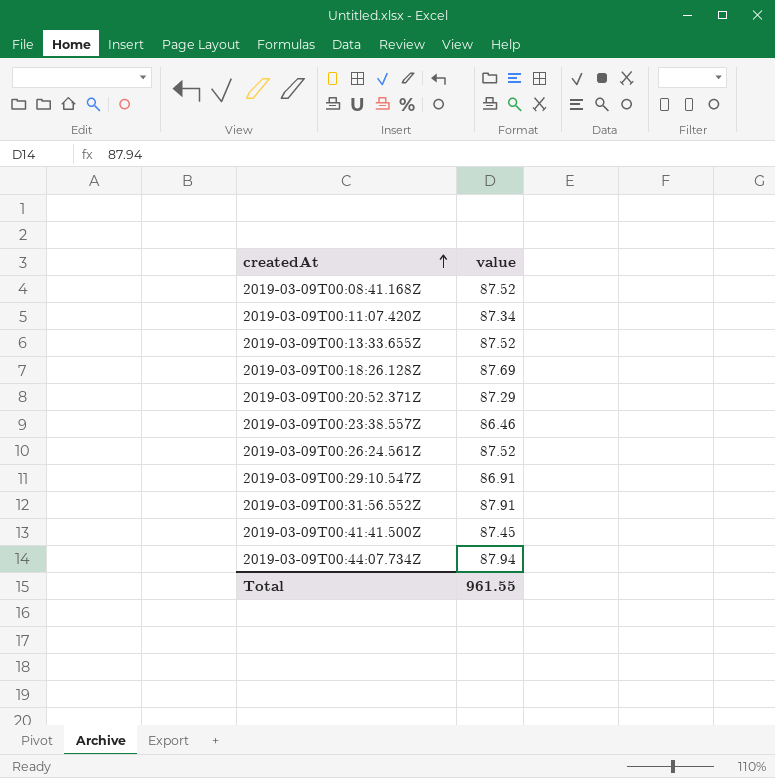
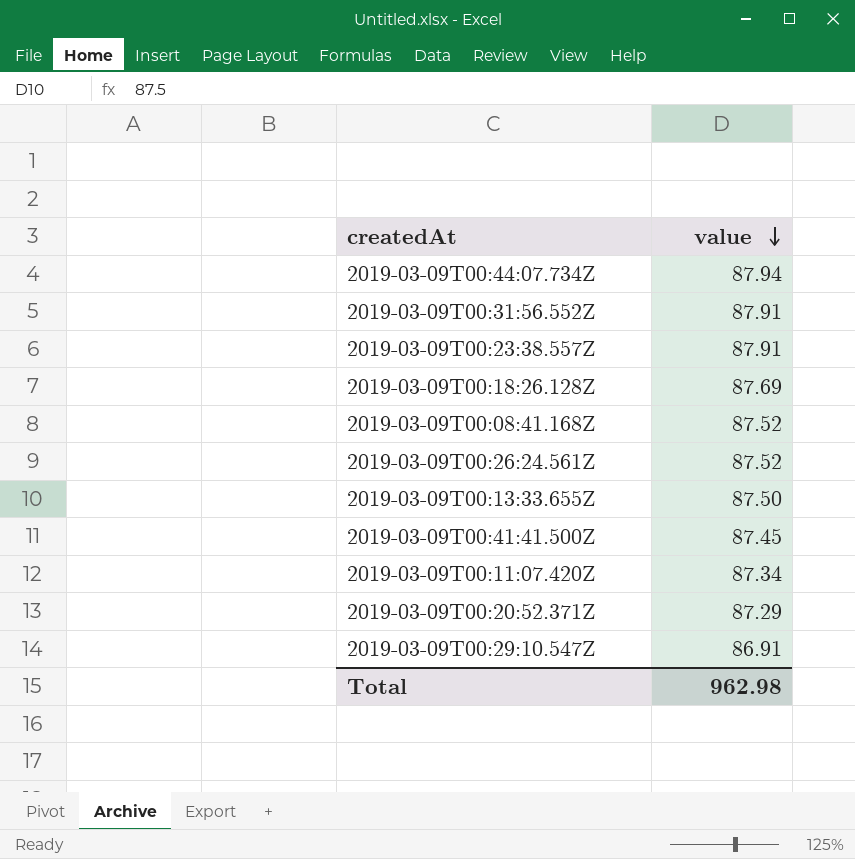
row order: createdAt ascending -> value descending
2019-03-09T00:23:38.557Z | value: 86.46 -> 87.91
2019-03-09T00:13:33.655Z | value: 87.52 -> 87.50
Total | value: 961.55 -> 962.98

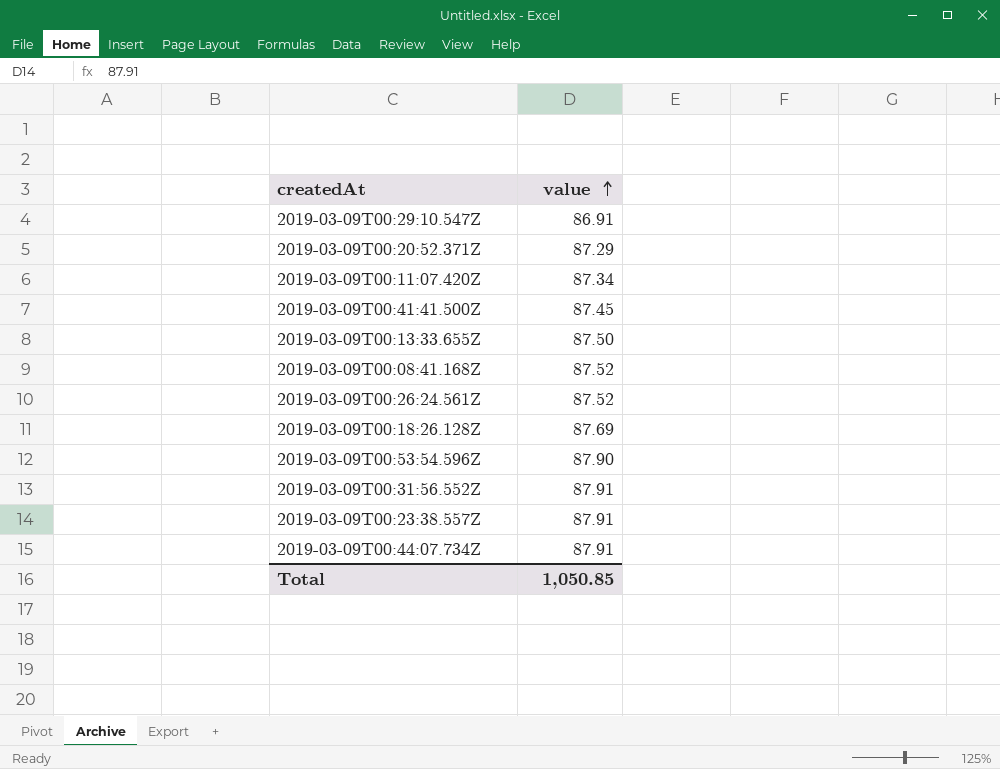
row order: value descending -> value ascending
row 2019-03-09T00:53:54.596Z: none -> 87.90
2019-03-09T00:44:07.734Z | value: 87.94 -> 87.91
Total | value: 962.98 -> 1,050.85

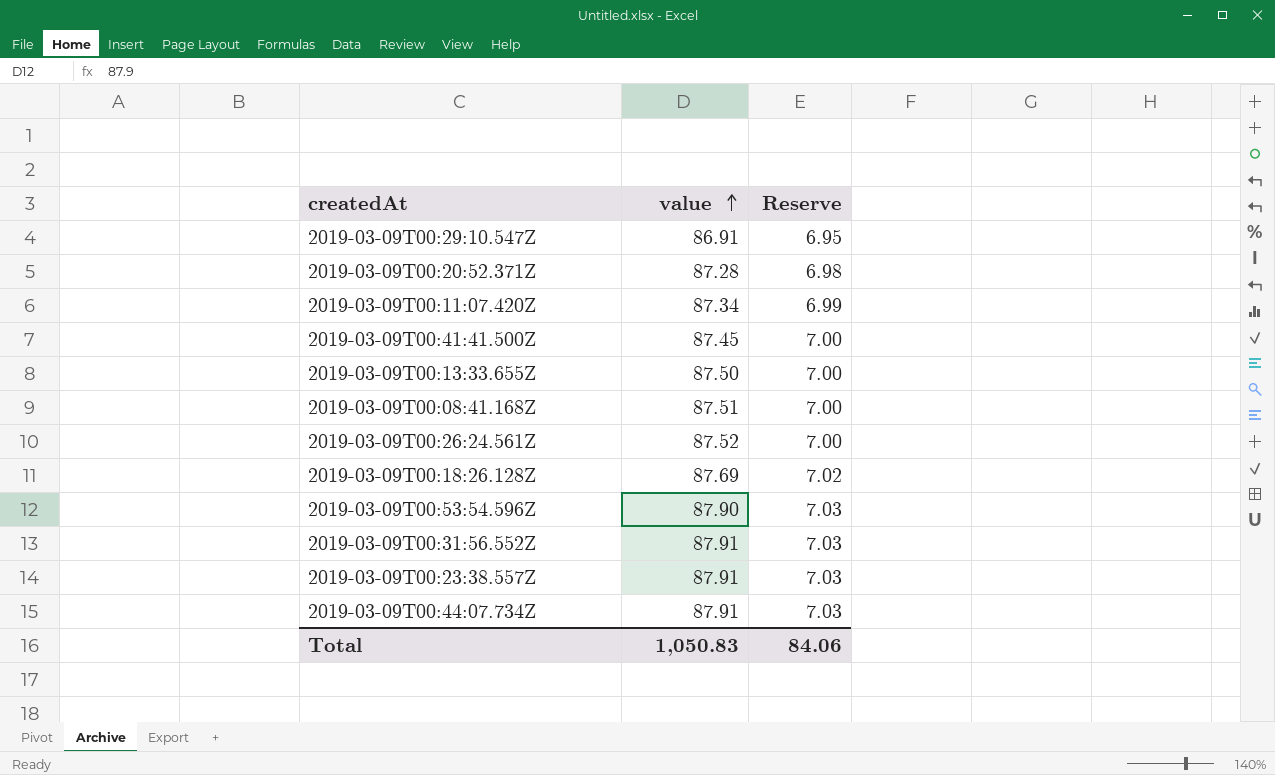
column Reserve | formula: none -> [value] * 0.08
2019-03-09T00:20:52.371Z | value: 87.29 -> 87.28
2019-03-09T00:08:41.168Z | value: 87.52 -> 87.51
Total | value: 1,050.85 -> 1,050.83

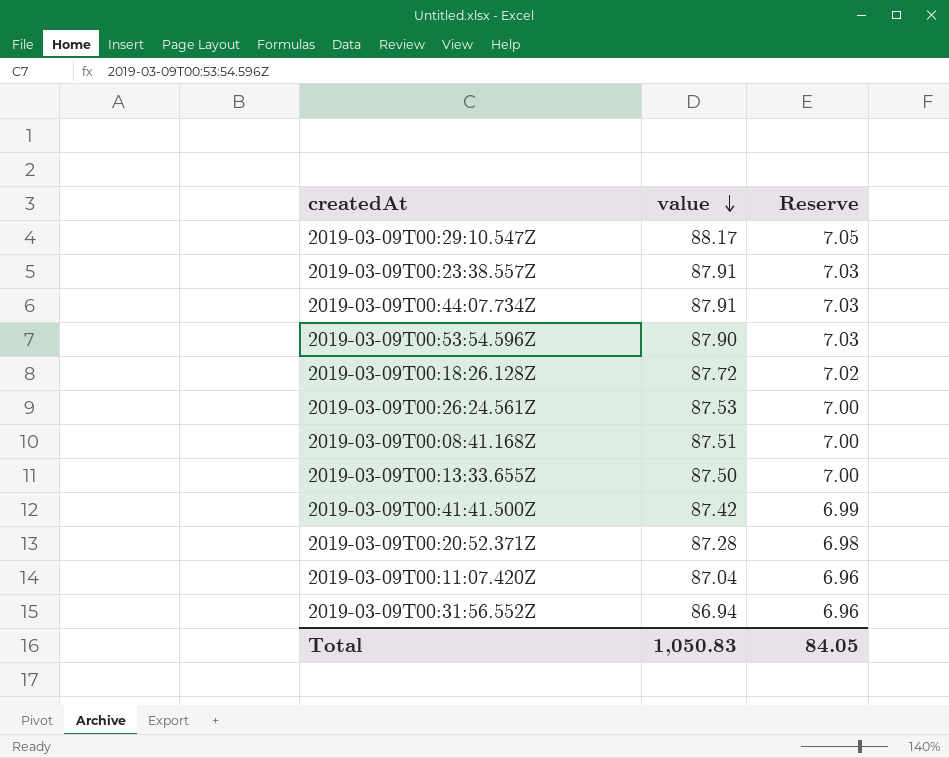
row order: value ascending -> value descending
2019-03-09T00:29:10.547Z | value: 86.91 -> 88.17
2019-03-09T00:29:10.547Z | Reserve: 6.95 -> 7.05
2019-03-09T00:18:26.128Z | value: 87.69 -> 87.72
2019-03-09T00:26:24.561Z | value: 87.52 -> 87.53
2019-03-09T00:41:41.500Z | value: 87.45 -> 87.42
2019-03-09T00:41:41.500Z | Reserve: 7.00 -> 6.99
2019-03-09T00:11:07.420Z | value: 87.34 -> 87.04
2019-03-09T00:11:07.420Z | Reserve: 6.99 -> 6.96
2019-03-09T00:31:56.552Z | value: 87.91 -> 86.94
2019-03-09T00:31:56.552Z | Reserve: 7.03 -> 6.96
Total | Reserve: 84.06 -> 84.05

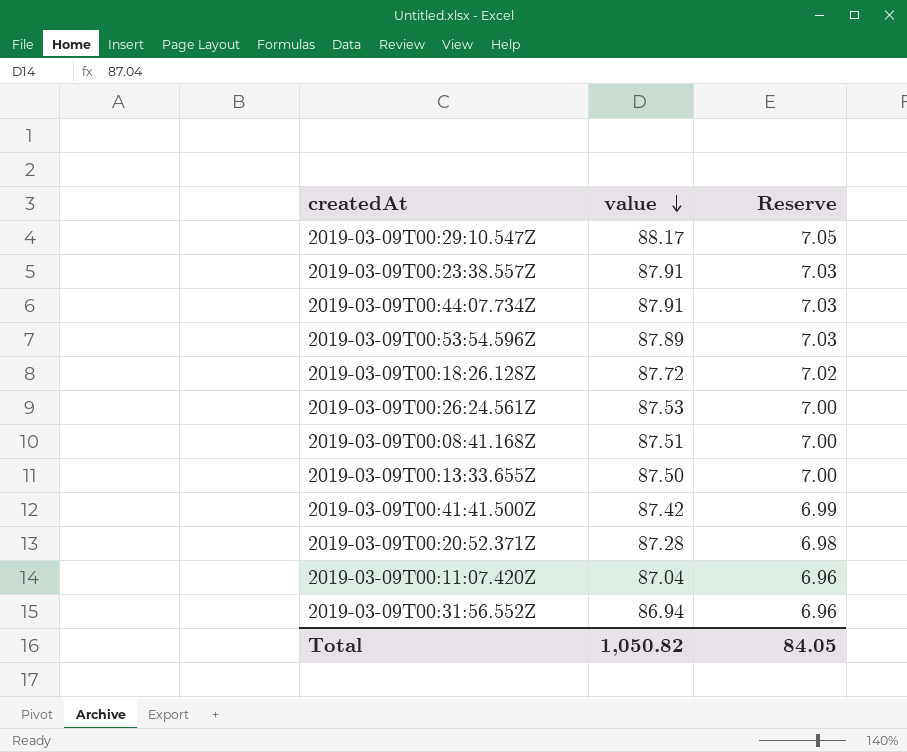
2019-03-09T00:53:54.596Z | value: 87.90 -> 87.89
Total | value: 1,050.83 -> 1,050.82

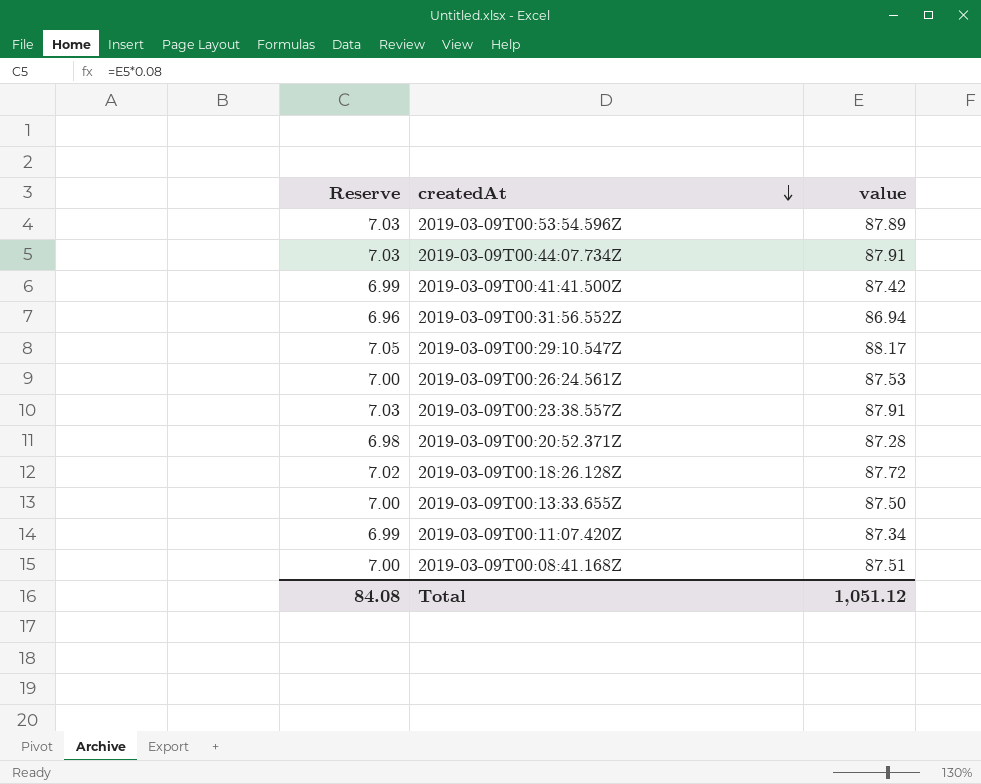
row order: value descending -> createdAt descending
column Reserve | position: 3 -> 1
2019-03-09T00:11:07.420Z | Reserve: 6.96 -> 6.99
2019-03-09T00:11:07.420Z | value: 87.04 -> 87.34
Total | Reserve: 84.05 -> 84.08
Total | value: 1,050.82 -> 1,051.12

